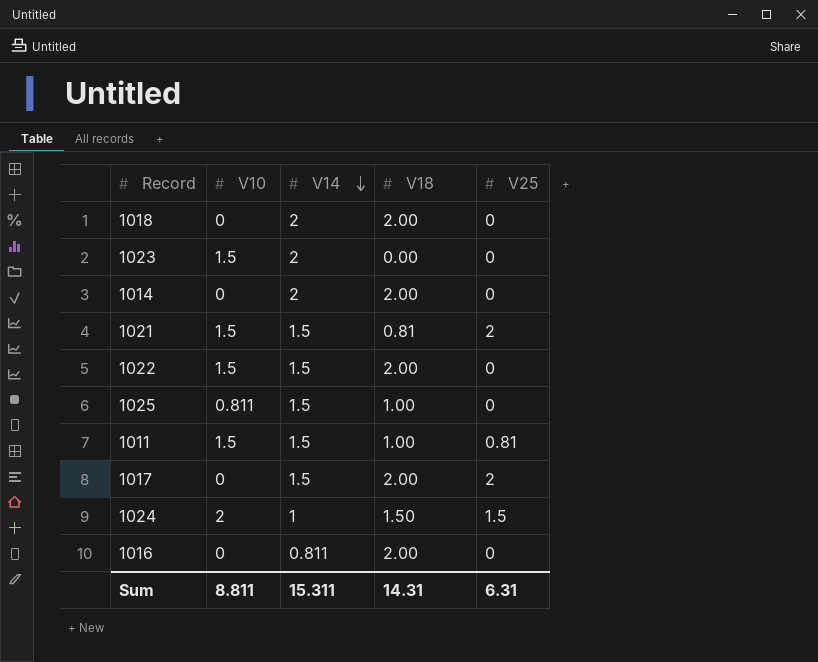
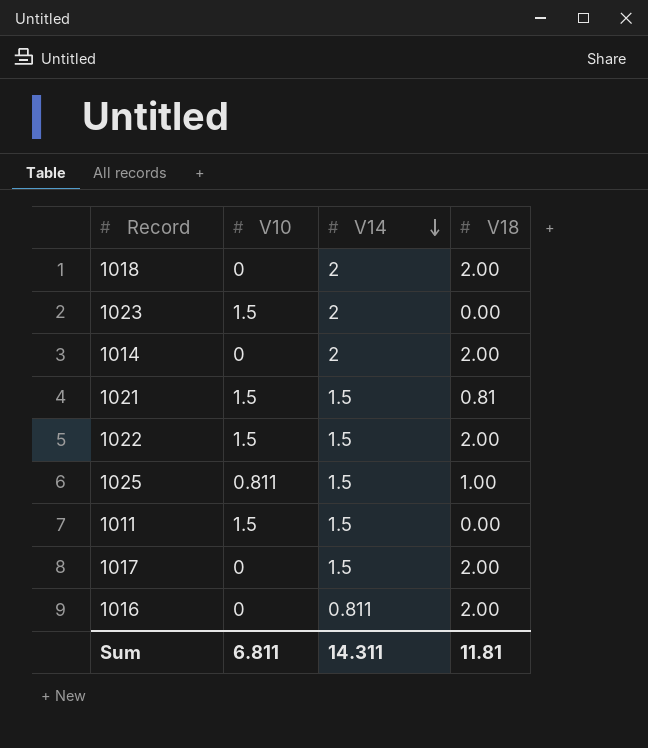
column V25 | position: 5 -> none
row 1024: 2 | 1 | 1.50 | 1.5 -> none
1011 | V18: 1.00 -> 0.00
Sum | V10: 8.811 -> 6.811
Sum | V14: 15.311 -> 14.311
Sum | V18: 14.31 -> 11.81

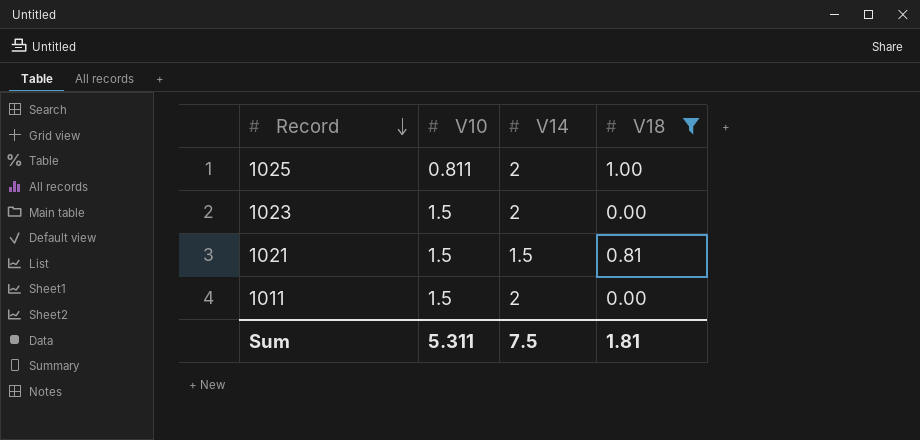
filter: none -> V18 != 2.00
row order: V14 descending -> Record descending
1025 | V14: 1.5 -> 2
1011 | V14: 1.5 -> 2
Sum | V10: 6.811 -> 5.311
Sum | V14: 14.311 -> 7.5
Sum | V18: 11.81 -> 1.81

